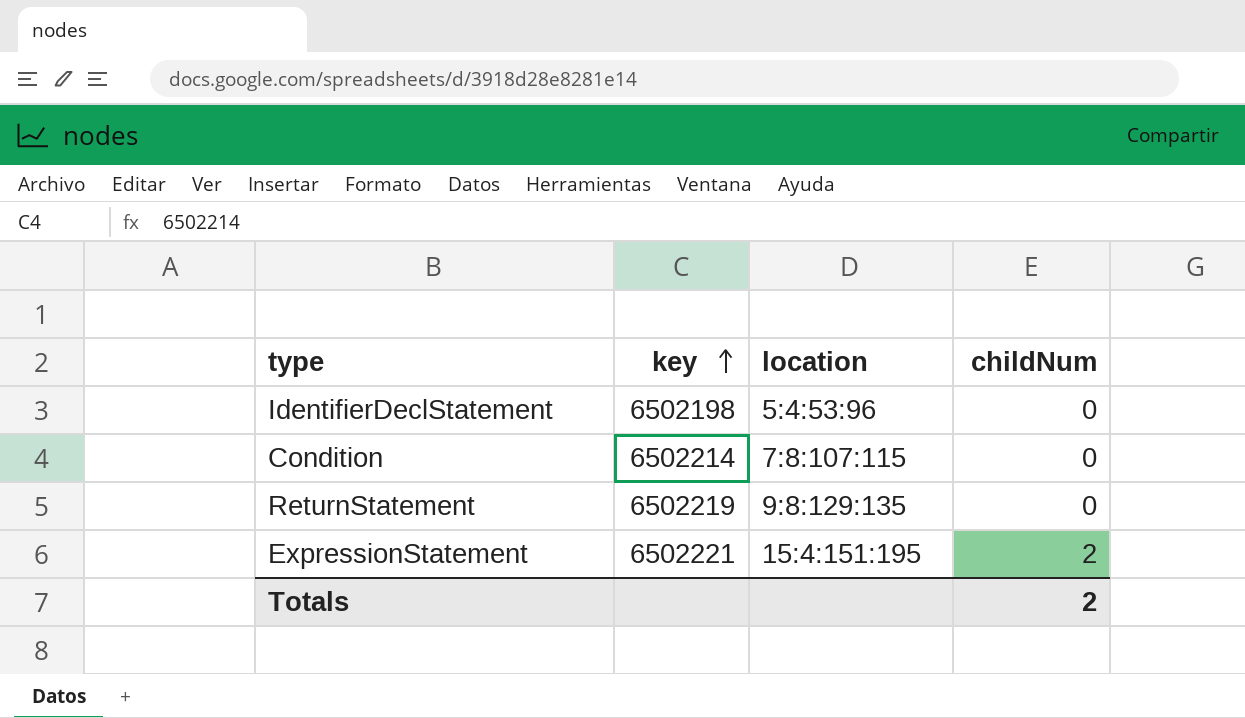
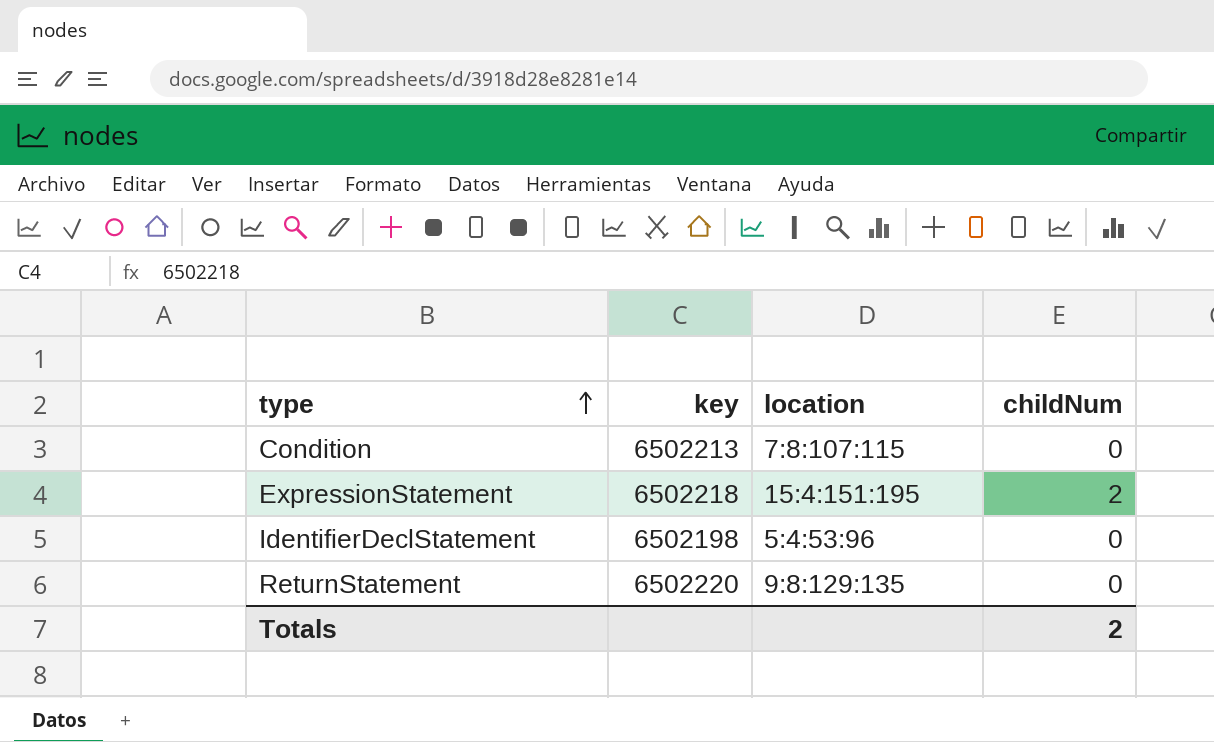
row order: key ascending -> type ascending
Condition | key: 6502214 -> 6502213
ExpressionStatement | key: 6502221 -> 6502218
ReturnStatement | key: 6502219 -> 6502220

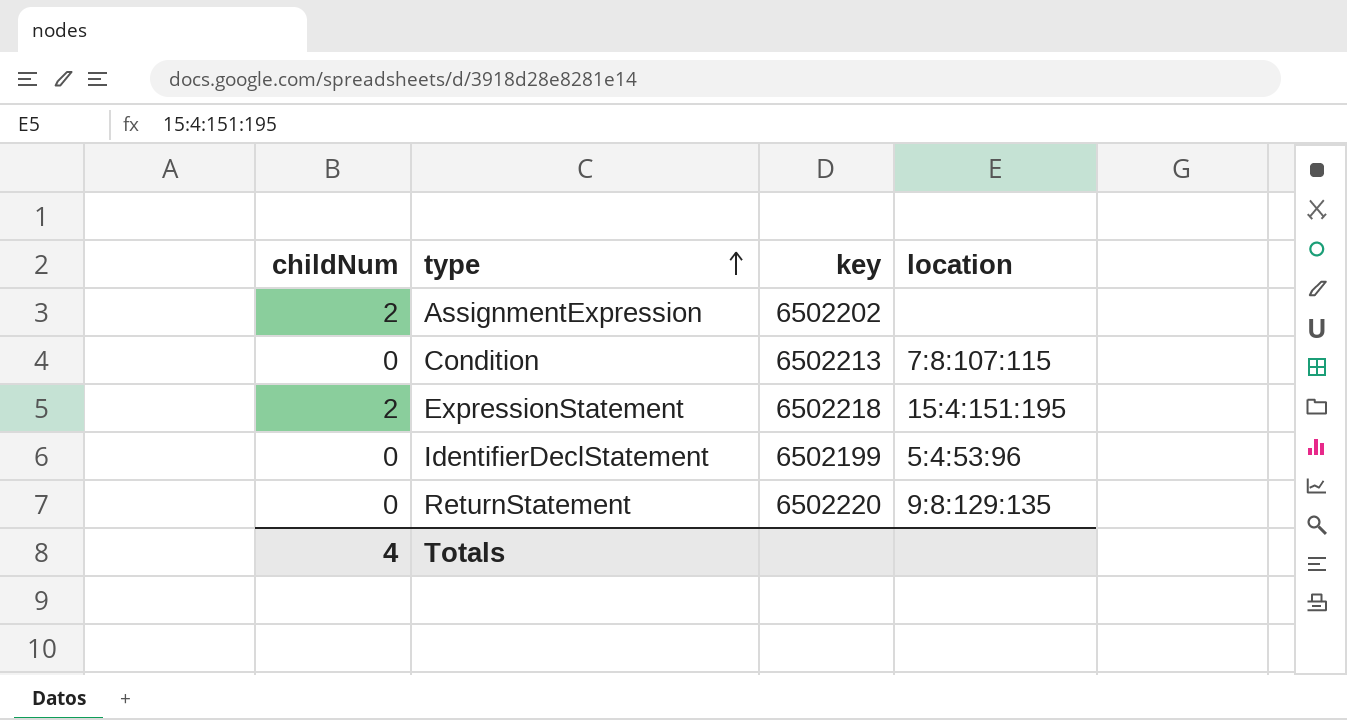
column childNum | position: 4 -> 1
row AssignmentExpression: none -> 2 | 6502202 | none
IdentifierDeclStatement | key: 6502198 -> 6502199
Totals | childNum: 2 -> 4

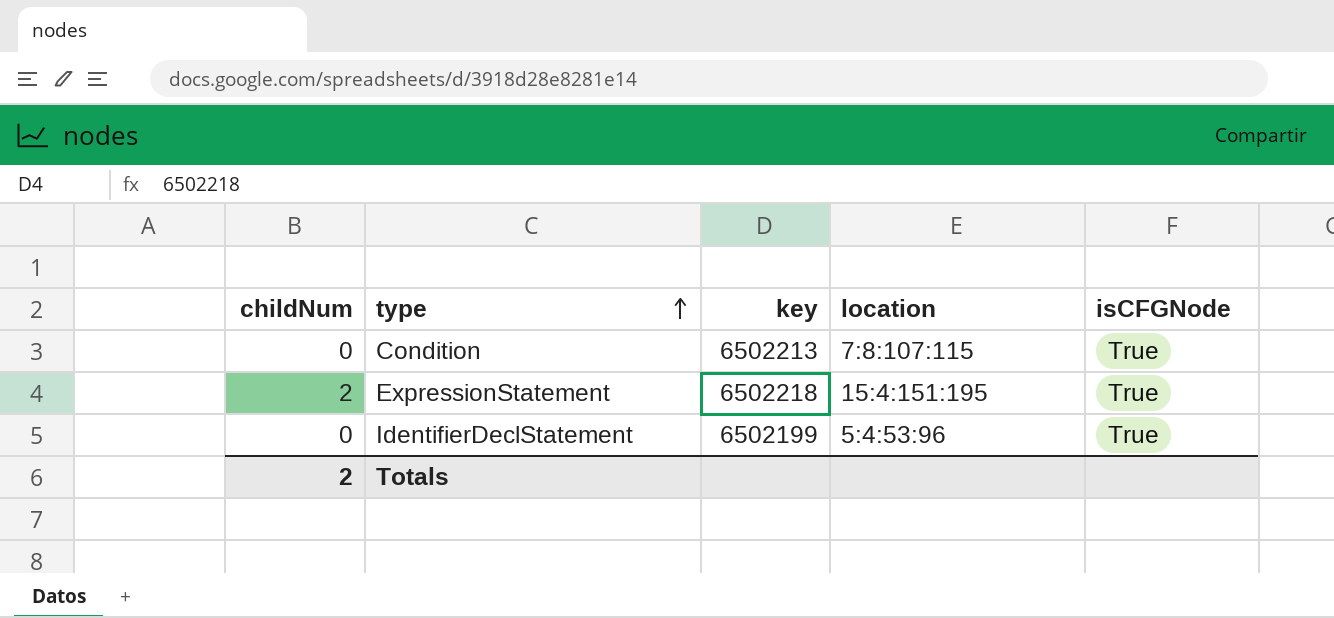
column isCFGNode | position: none -> 5
row AssignmentExpression: 2 | 6502202 | none -> none
row ReturnStatement: 0 | 6502220 | 9:8:129:135 -> none
Totals | childNum: 4 -> 2

